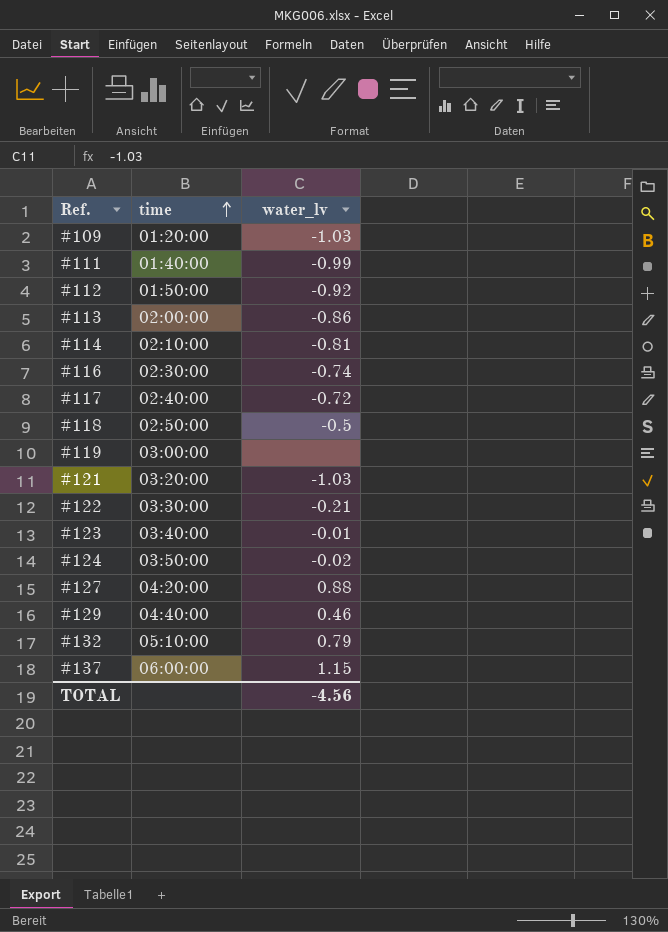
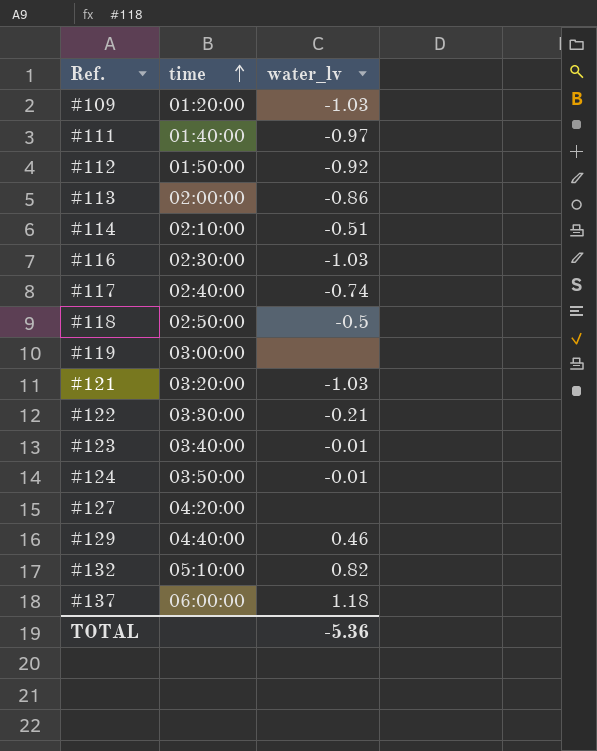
#111 | water_lv: -0.99 -> -0.97
#114 | water_lv: -0.81 -> -0.51
#116 | water_lv: -0.74 -> -1.03
#117 | water_lv: -0.72 -> -0.74
#124 | water_lv: -0.02 -> -0.01
#127 | water_lv: 0.88 -> none
#132 | water_lv: 0.79 -> 0.82
#137 | water_lv: 1.15 -> 1.18
TOTAL | water_lv: -4.56 -> -5.36

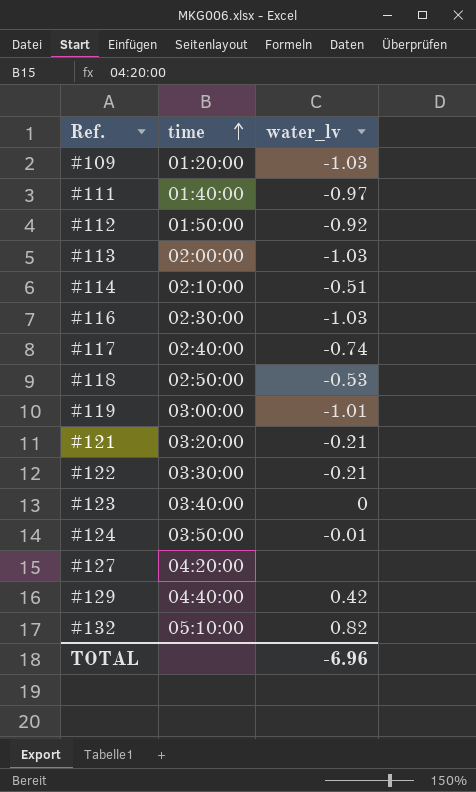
row #137: 06:00:00 | 1.18 -> none
#113 | water_lv: -0.86 -> -1.03
#118 | water_lv: -0.5 -> -0.53
#119 | water_lv: none -> -1.01
#121 | water_lv: -1.03 -> -0.21
#123 | water_lv: -0.01 -> 0
#129 | water_lv: 0.46 -> 0.42
TOTAL | water_lv: -5.36 -> -6.96

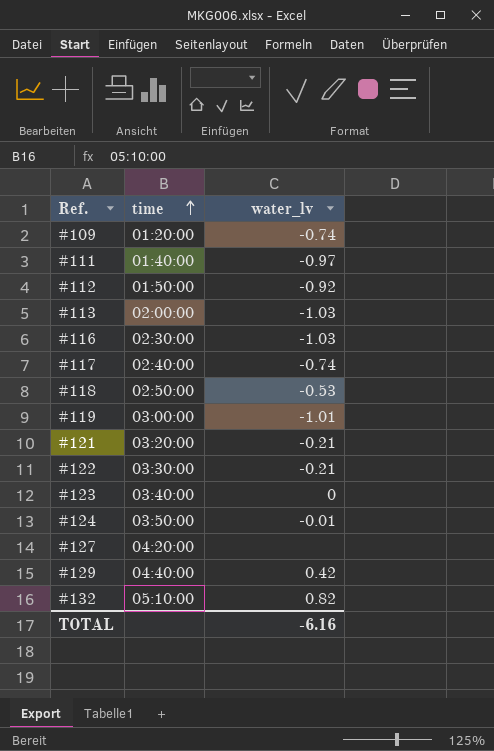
row #114: 02:10:00 | -0.51 -> none
#109 | water_lv: -1.03 -> -0.74
TOTAL | water_lv: -6.96 -> -6.16

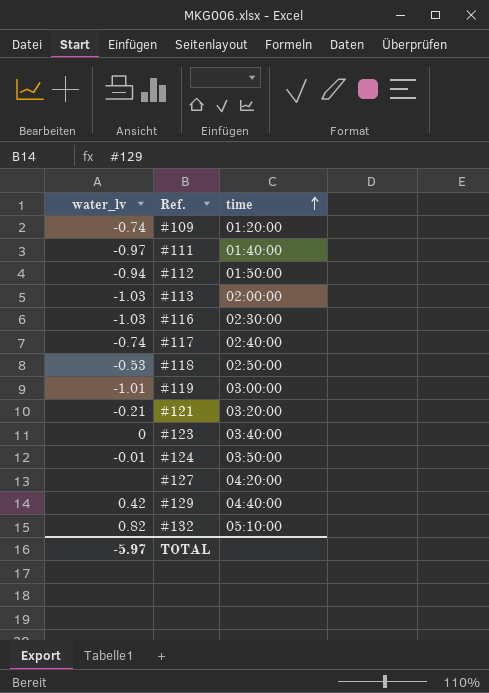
column water_lv | position: 3 -> 1
row #122: 03:30:00 | -0.21 -> none
#112 | water_lv: -0.92 -> -0.94
TOTAL | water_lv: -6.16 -> -5.97

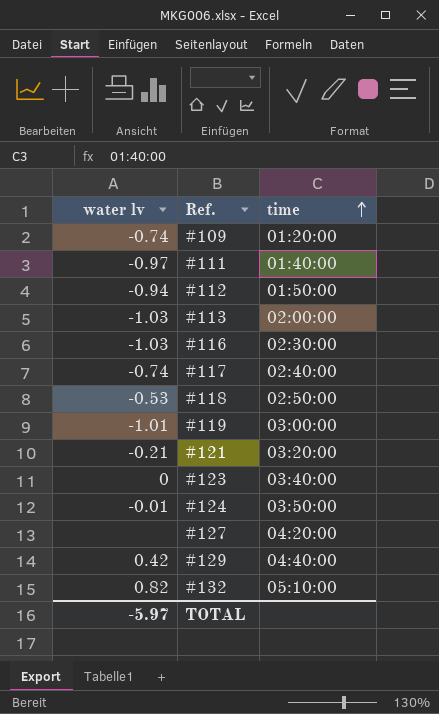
column name: water_lv -> water lv

